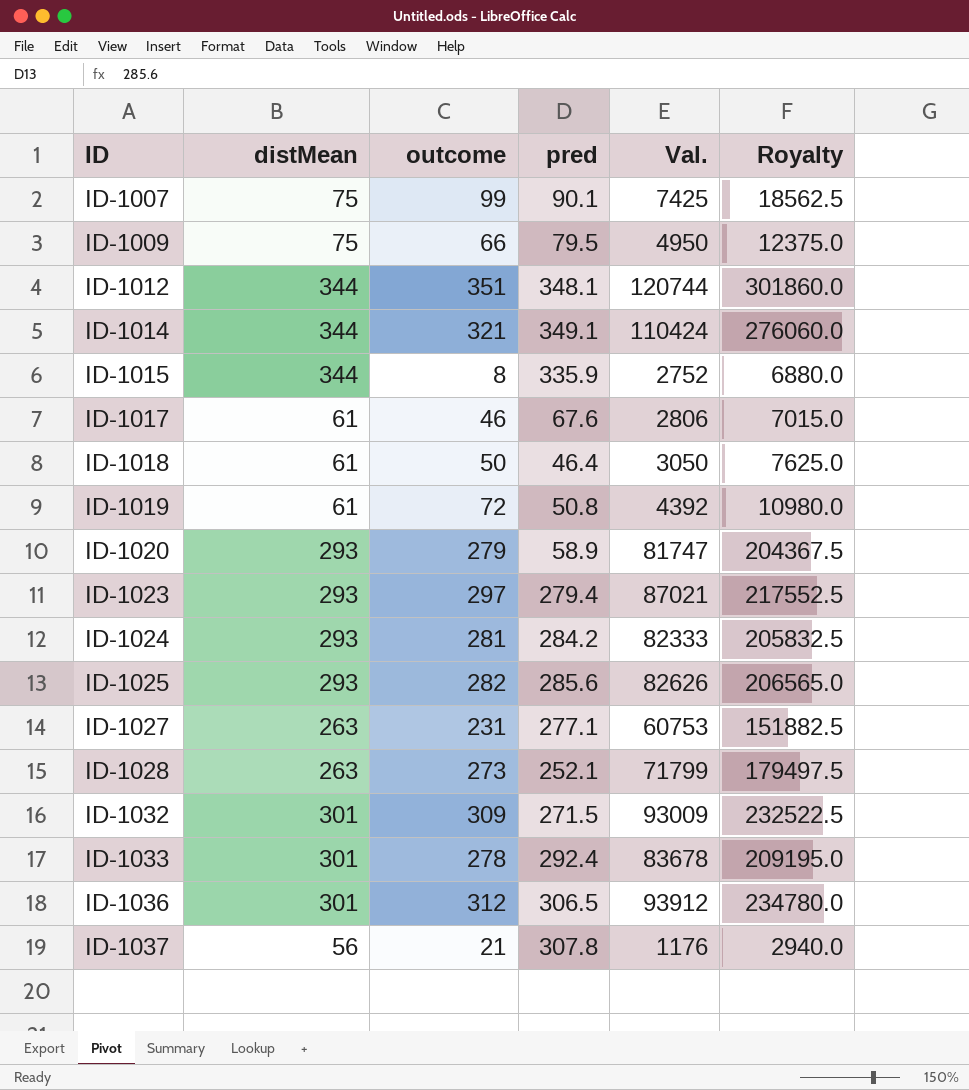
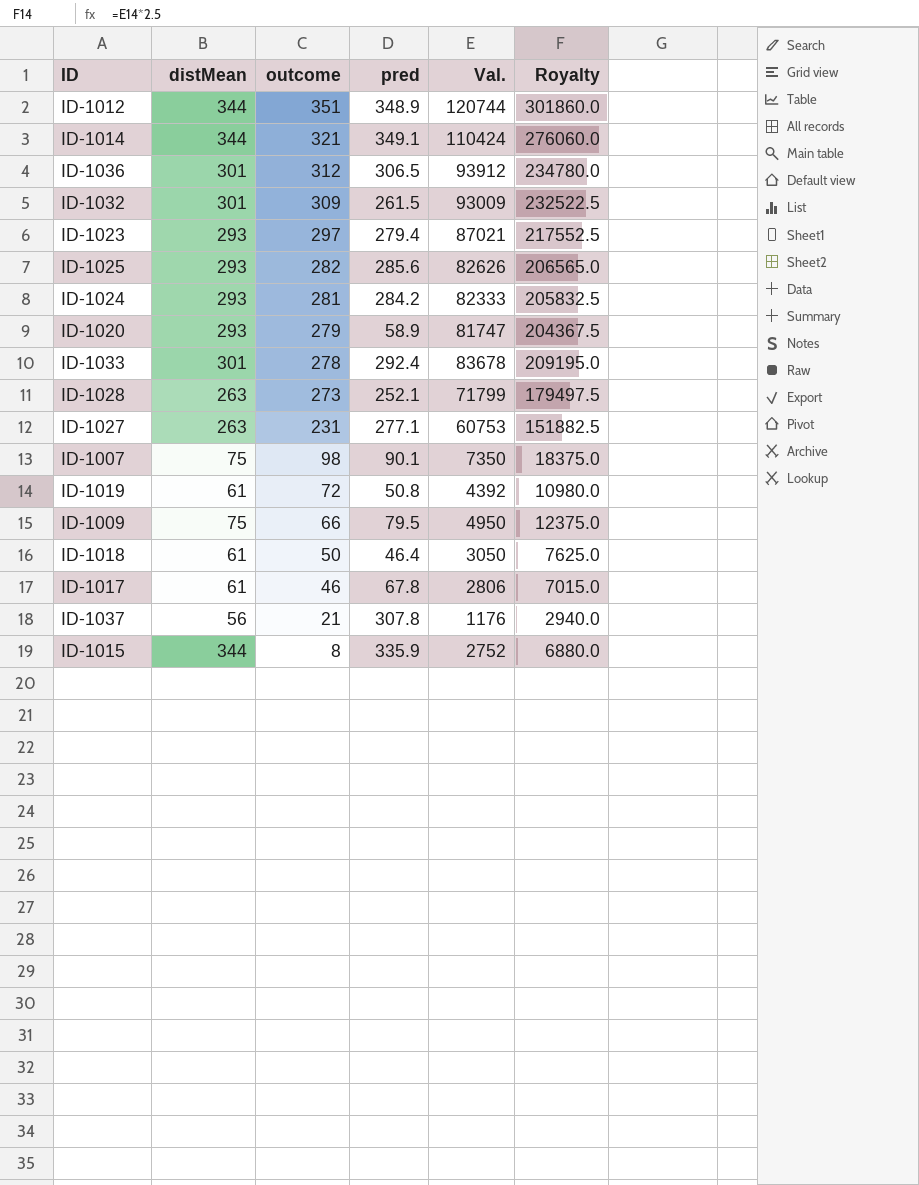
row order: ID ascending -> outcome descending
ID-1012 | pred: 348.1 -> 348.9
ID-1032 | pred: 271.5 -> 261.5
ID-1007 | outcome: 99 -> 98
ID-1007 | Val.: 7425 -> 7350
ID-1007 | Royalty: 18562.5 -> 18375.0
ID-1017 | pred: 67.6 -> 67.8

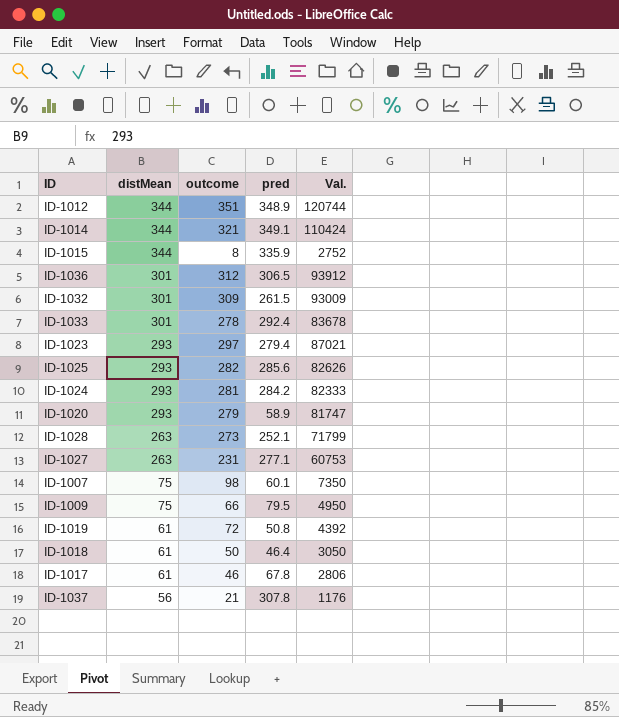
row order: outcome descending -> distMean descending
column Royalty | formula: [Val.] * 2.5 -> none
ID-1007 | pred: 90.1 -> 60.1

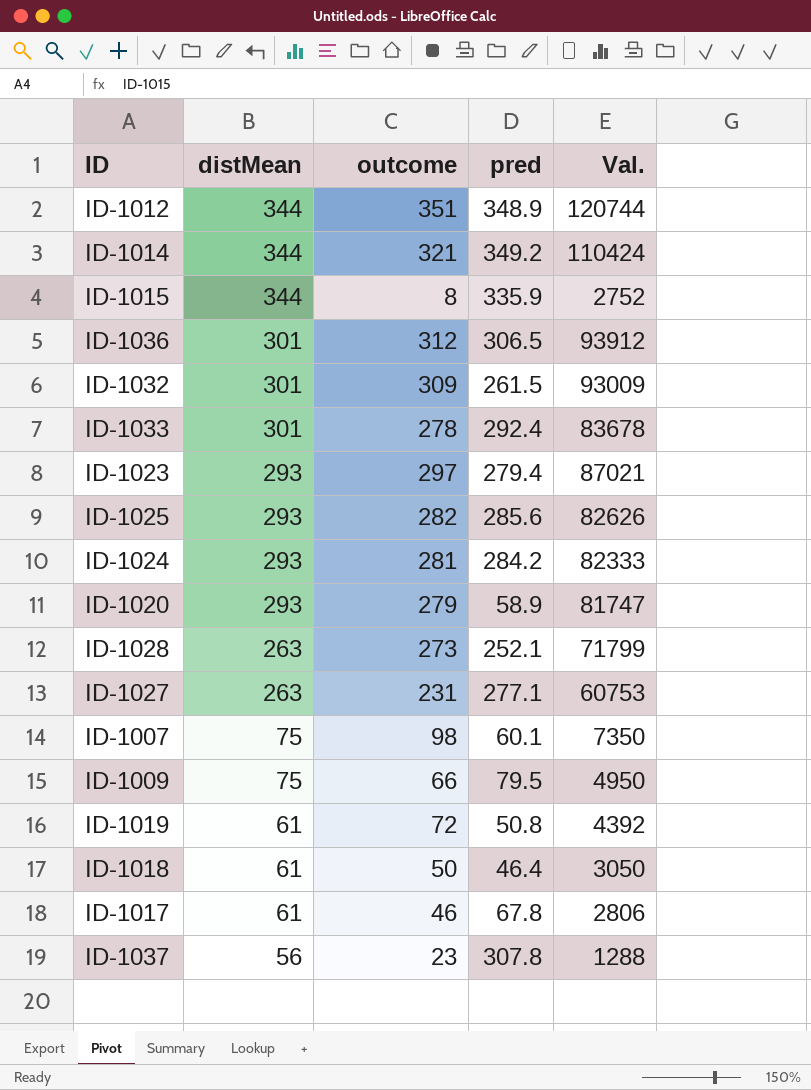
ID-1014 | pred: 349.1 -> 349.2
ID-1037 | outcome: 21 -> 23
ID-1037 | Val.: 1176 -> 1288

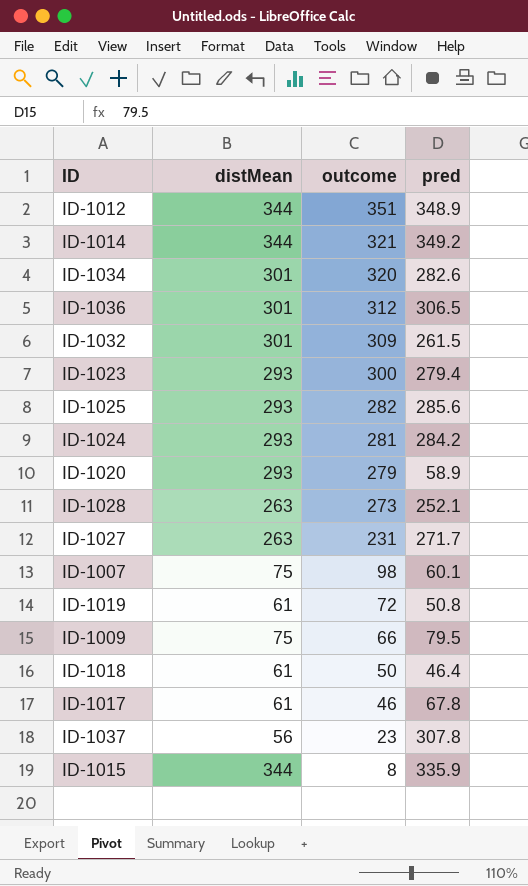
row order: distMean descending -> outcome descending
column Val. | formula: [distMean] * [outcome] -> none
row ID-1033: 301 | 278 | 292.4 | 83678 -> none
row ID-1034: none -> 301 | 320 | 282.6
ID-1023 | outcome: 297 -> 300
ID-1027 | pred: 277.1 -> 271.7

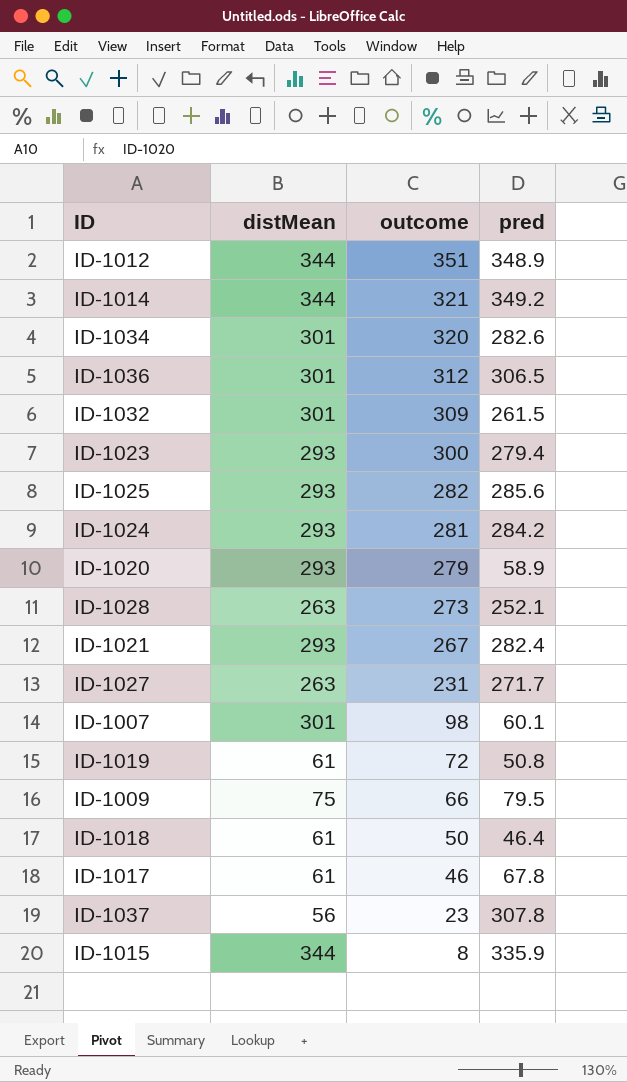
row ID-1021: none -> 293 | 267 | 282.4
ID-1007 | distMean: 75 -> 301

